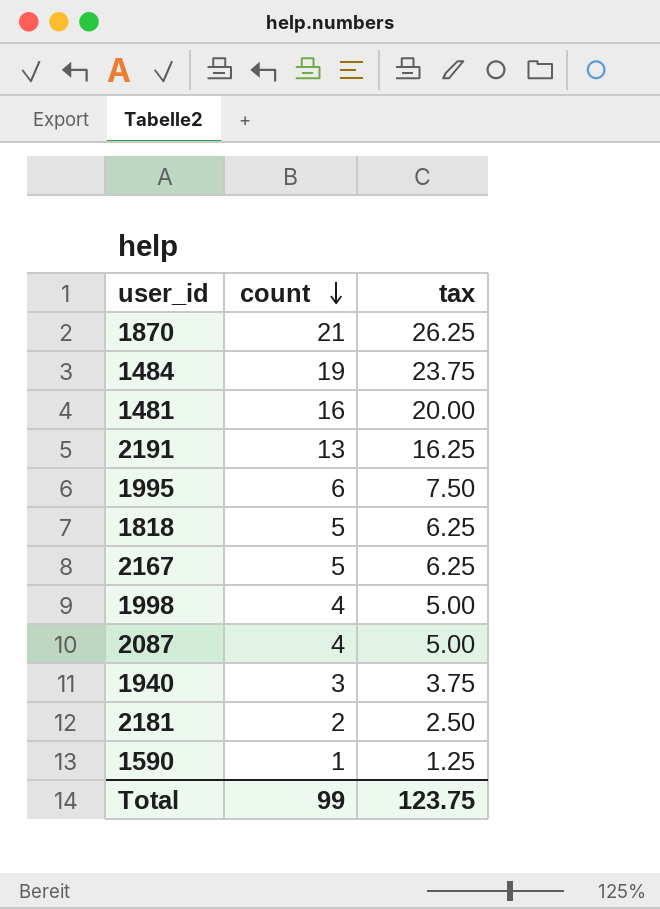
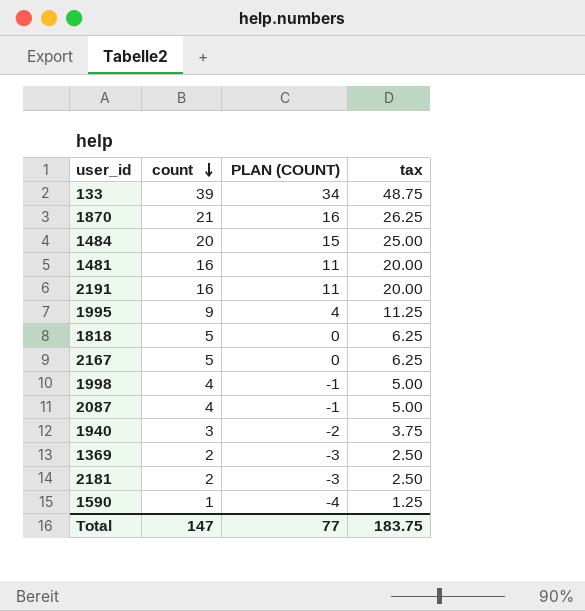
column PLAN (COUNT) | formula: none -> [count] - 5
row 133: none -> 39 | 34 | 48.75
1484 | count: 19 -> 20
1484 | tax: 23.75 -> 25.00
2191 | count: 13 -> 16
2191 | tax: 16.25 -> 20.00
1995 | count: 6 -> 9
1995 | tax: 7.50 -> 11.25
row 1369: none -> 2 | -3 | 2.50
Total | count: 99 -> 147
Total | tax: 123.75 -> 183.75

